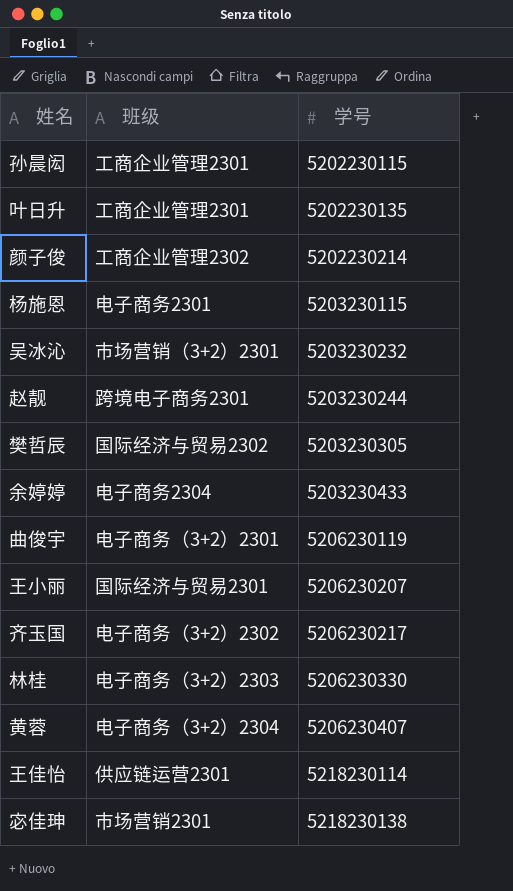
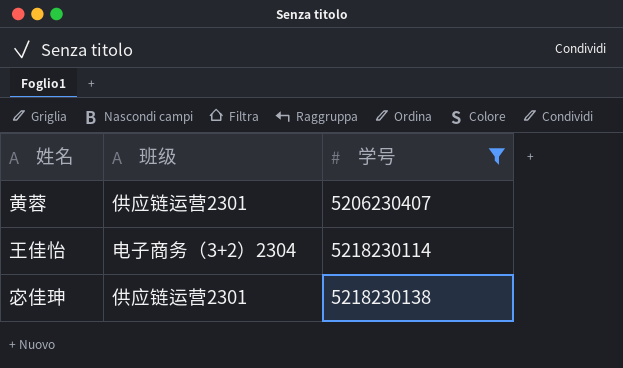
filter: none -> 学号 >= 5206230407
黄蓉 | 班级: 电子商务（3+2）2304 -> 供应链运营2301
王佳怡 | 班级: 供应链运营2301 -> 电子商务（3+2）2304
宓佳珅 | 班级: 市场营销2301 -> 供应链运营2301

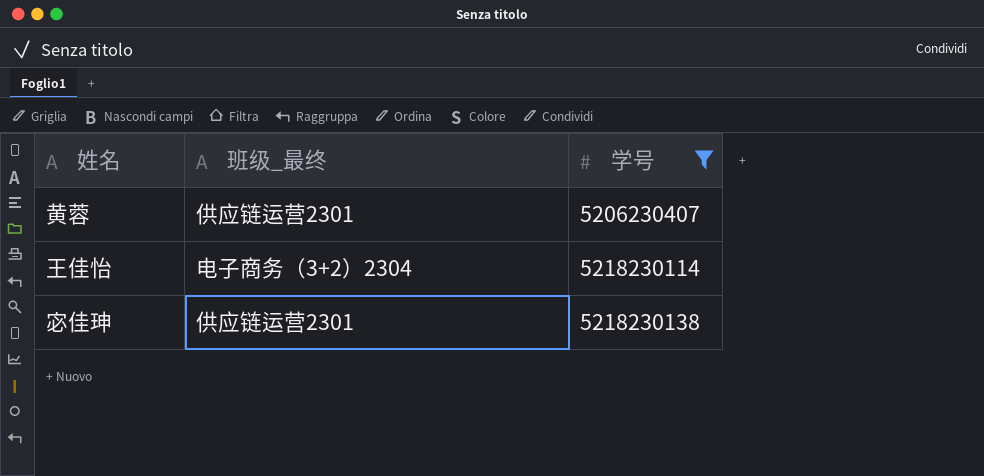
column name: 班级 -> 班级_最终

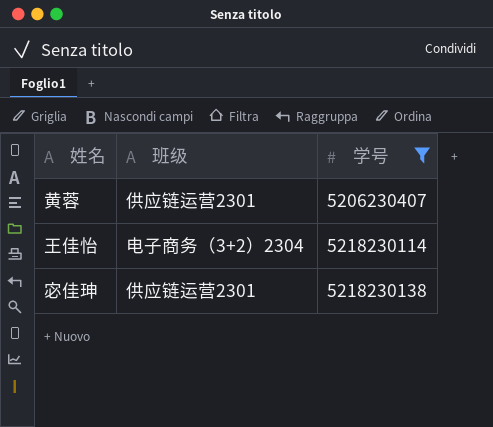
column name: 班级_最终 -> 班级

